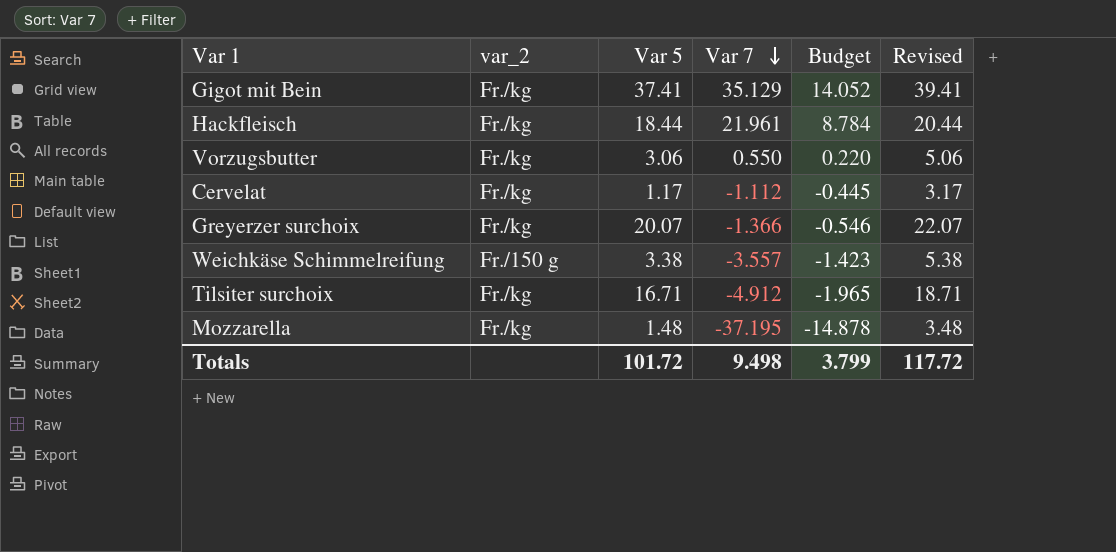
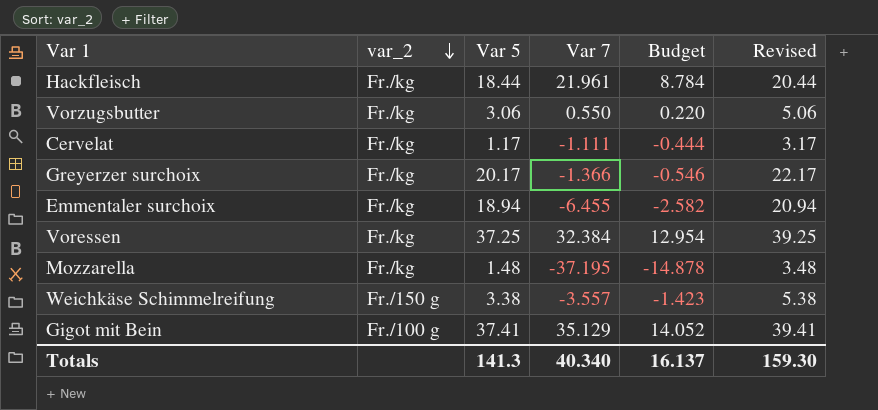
row order: Var 7 descending -> var_2 descending
row Tilsiter surchoix: Fr./kg | 16.71 | -4.912 | -1.965 | 18.71 -> none
Cervelat | Var 7: -1.112 -> -1.111
Cervelat | Budget: -0.445 -> -0.444
Greyerzer surchoix | Var 5: 20.07 -> 20.17
Greyerzer surchoix | Revised: 22.07 -> 22.17
row Emmentaler surchoix: none -> Fr./kg | 18.94 | -6.455 | -2.582 | 20.94
row Voressen: none -> Fr./kg | 37.25 | 32.384 | 12.954 | 39.25
Gigot mit Bein | var_2: Fr./kg -> Fr./100 g
Totals | Var 5: 101.72 -> 141.3
Totals | Var 7: 9.498 -> 40.340
Totals | Budget: 3.799 -> 16.137
Totals | Revised: 117.72 -> 159.30

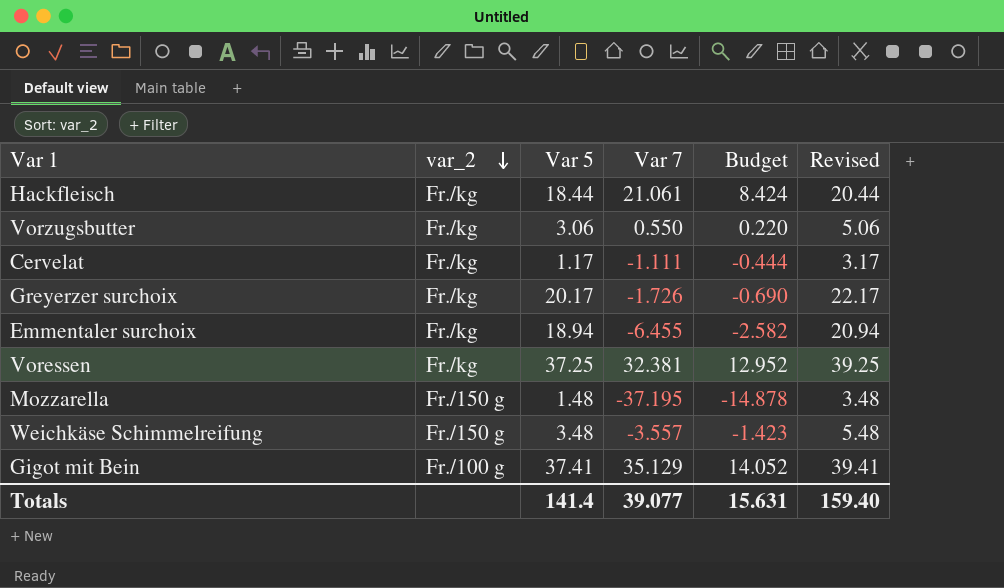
Hackfleisch | Var 7: 21.961 -> 21.061
Hackfleisch | Budget: 8.784 -> 8.424
Greyerzer surchoix | Var 7: -1.366 -> -1.726
Greyerzer surchoix | Budget: -0.546 -> -0.690
Voressen | Var 7: 32.384 -> 32.381
Voressen | Budget: 12.954 -> 12.952
Mozzarella | var_2: Fr./kg -> Fr./150 g
Weichkäse Schimmelreifung | Var 5: 3.38 -> 3.48
Weichkäse Schimmelreifung | Revised: 5.38 -> 5.48
Totals | Var 5: 141.3 -> 141.4
Totals | Var 7: 40.340 -> 39.077
Totals | Budget: 16.137 -> 15.631
Totals | Revised: 159.30 -> 159.40

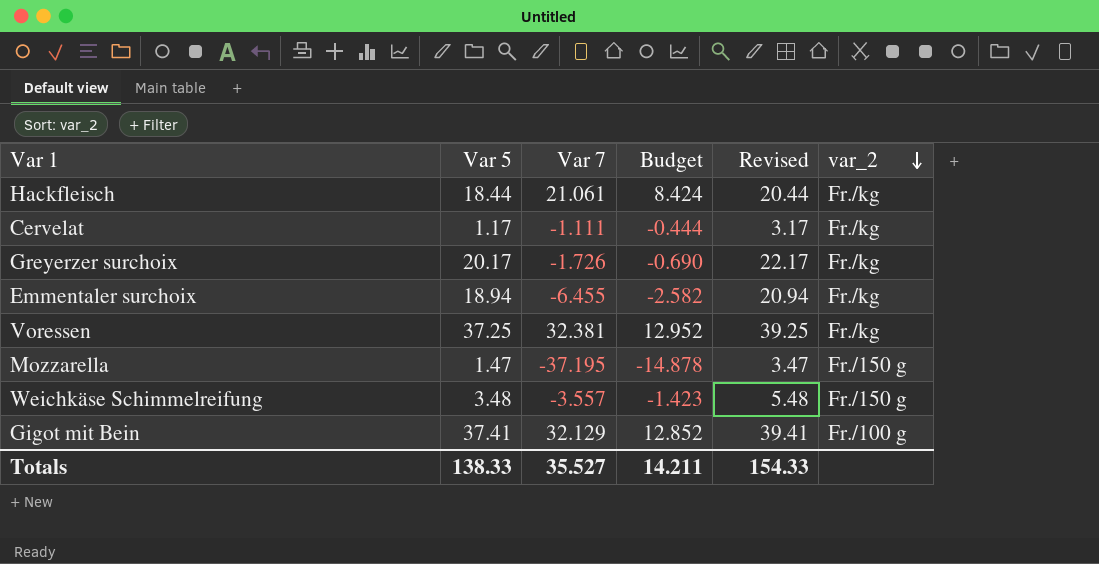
column var_2 | position: 2 -> 6
row Vorzugsbutter: Fr./kg | 3.06 | 0.550 | 0.220 | 5.06 -> none
Mozzarella | Var 5: 1.48 -> 1.47
Mozzarella | Revised: 3.48 -> 3.47
Gigot mit Bein | Var 7: 35.129 -> 32.129
Gigot mit Bein | Budget: 14.052 -> 12.852
Totals | Var 5: 141.4 -> 138.33
Totals | Var 7: 39.077 -> 35.527
Totals | Budget: 15.631 -> 14.211
Totals | Revised: 159.40 -> 154.33

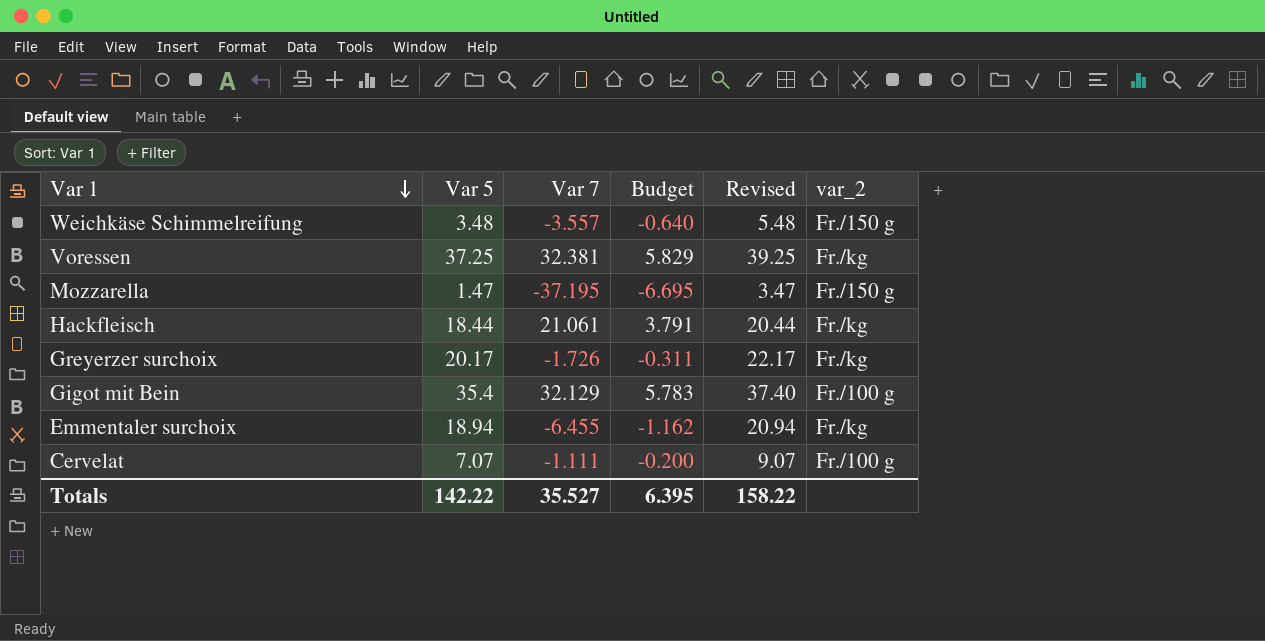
row order: var_2 descending -> Var 1 descending
column Budget | formula: [Var 7] * 0.4 -> [Var 7] * 0.18
Gigot mit Bein | Var 5: 37.41 -> 35.4
Gigot mit Bein | Revised: 39.41 -> 37.40
Cervelat | Var 5: 1.17 -> 7.07
Cervelat | Revised: 3.17 -> 9.07
Cervelat | var_2: Fr./kg -> Fr./100 g
Totals | Var 5: 138.33 -> 142.22
Totals | Budget: 14.211 -> 6.395
Totals | Revised: 154.33 -> 158.22

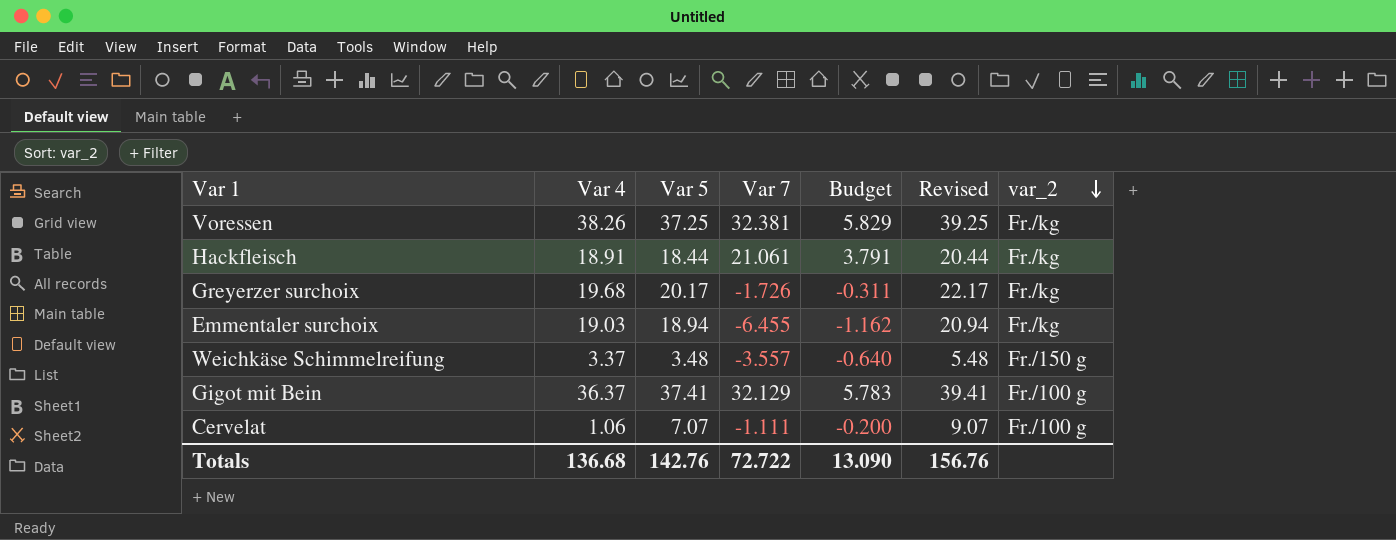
row order: Var 1 descending -> var_2 descending
column Var 4 | position: none -> 2
row Mozzarella: 1.47 | -37.195 | -6.695 | 3.47 | Fr./150 g -> none
Gigot mit Bein | Var 5: 35.4 -> 37.41
Gigot mit Bein | Revised: 37.40 -> 39.41
Totals | Var 5: 142.22 -> 142.76
Totals | Var 7: 35.527 -> 72.722
Totals | Budget: 6.395 -> 13.090
Totals | Revised: 158.22 -> 156.76

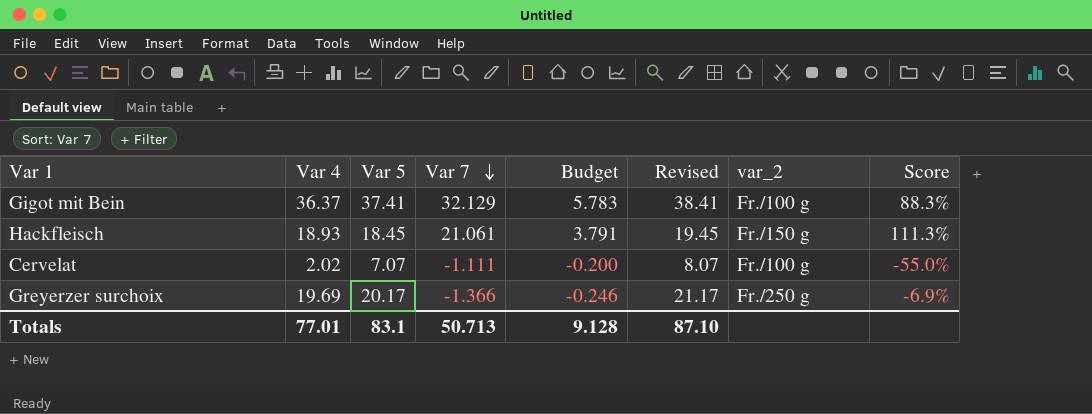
row order: var_2 descending -> Var 7 descending
column Revised | formula: [Var 5] + 2 -> [Var 5] + 1
column Score | formula: none -> [Var 7] / [Var 4]
row Voressen: 38.26 | 37.25 | 32.381 | 5.829 | 39.25 | Fr./kg -> none
row Emmentaler surchoix: 19.03 | 18.94 | -6.455 | -1.162 | 20.94 | Fr./kg -> none
row Weichkäse Schimmelreifung: 3.37 | 3.48 | -3.557 | -0.640 | 5.48 | Fr./150 g -> none
Hackfleisch | Var 4: 18.91 -> 18.93
Hackfleisch | Var 5: 18.44 -> 18.45
Hackfleisch | var_2: Fr./kg -> Fr./150 g
Cervelat | Var 4: 1.06 -> 2.02
Greyerzer surchoix | Var 4: 19.68 -> 19.69
Greyerzer surchoix | Var 7: -1.726 -> -1.366
Greyerzer surchoix | Budget: -0.311 -> -0.246
Greyerzer surchoix | var_2: Fr./kg -> Fr./250 g
Totals | Var 4: 136.68 -> 77.01
Totals | Var 5: 142.76 -> 83.1
Totals | Var 7: 72.722 -> 50.713
Totals | Budget: 13.090 -> 9.128
Totals | Revised: 156.76 -> 87.10

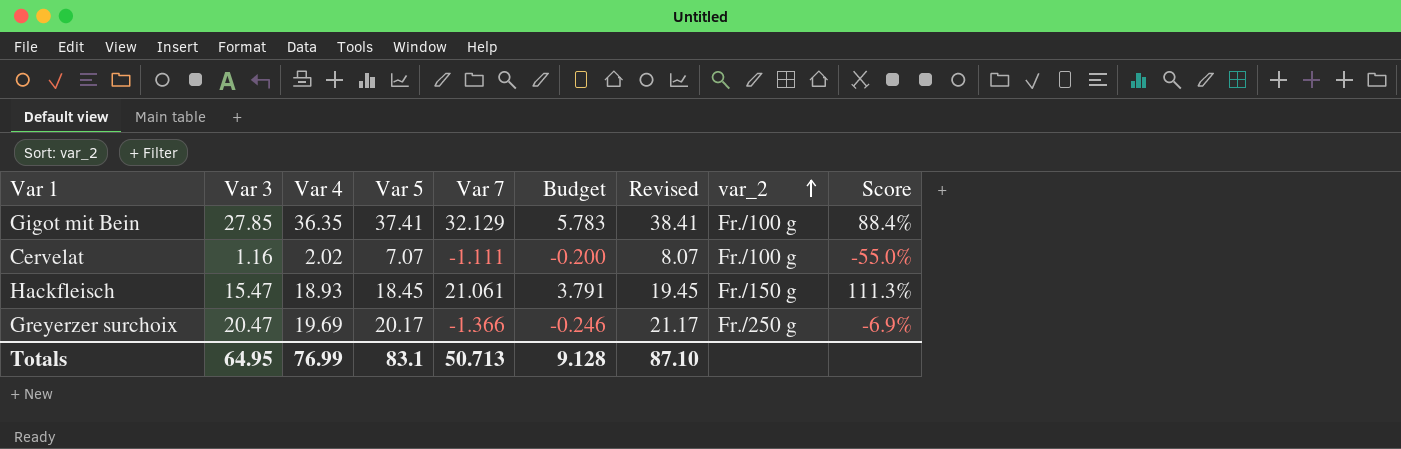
row order: Var 7 descending -> var_2 ascending
column Var 3 | position: none -> 2
Gigot mit Bein | Var 4: 36.37 -> 36.35
Gigot mit Bein | Score: 88.3% -> 88.4%
Totals | Var 4: 77.01 -> 76.99

